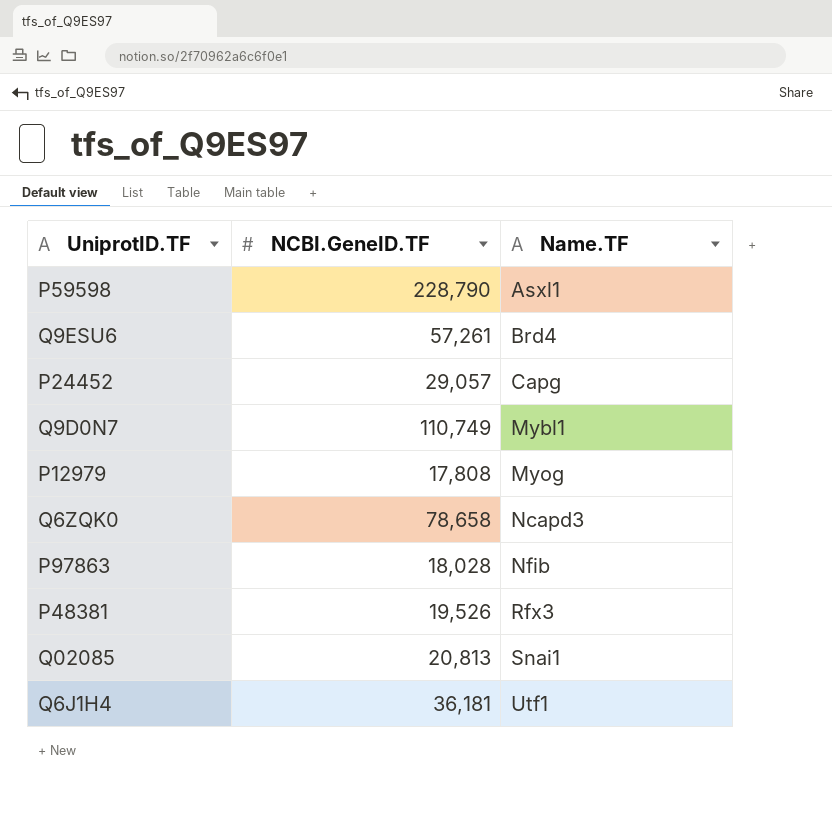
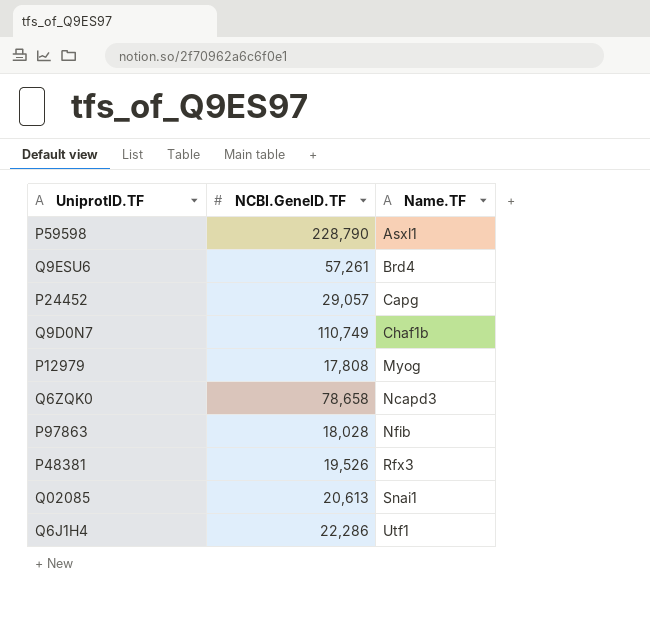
Q9D0N7 | Name.TF: Mybl1 -> Chaf1b
Q02085 | NCBI.GeneID.TF: 20,813 -> 20,613
Q6J1H4 | NCBI.GeneID.TF: 36,181 -> 22,286

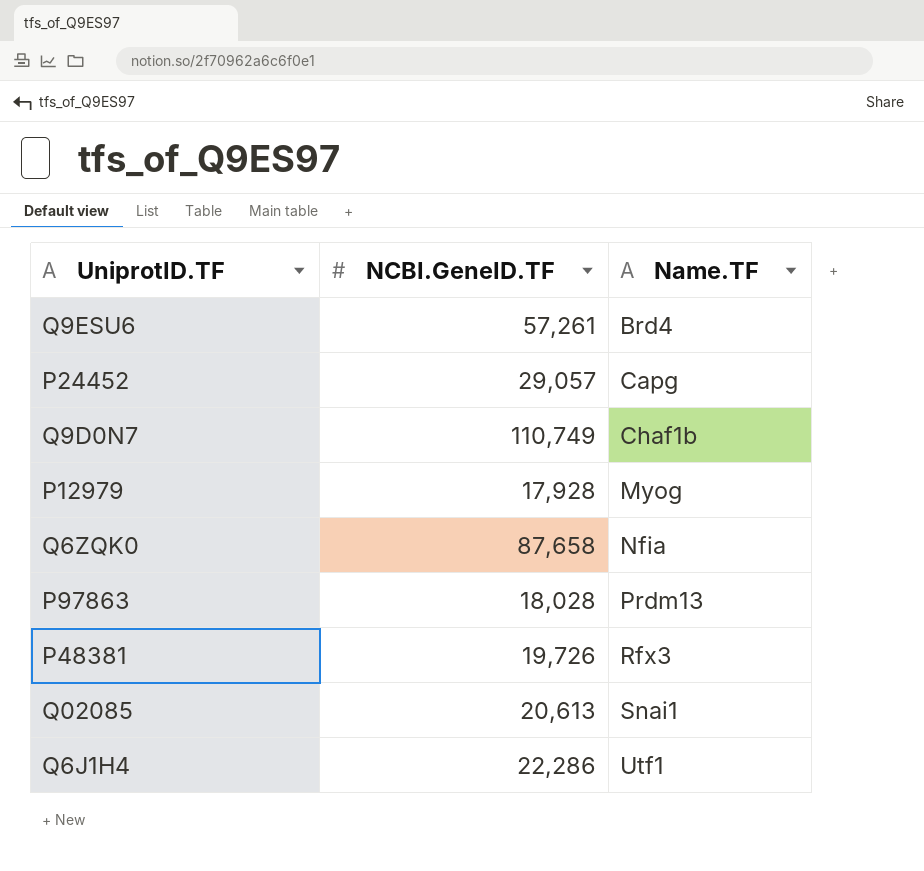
row P59598: 228,790 | Asxl1 -> none
P12979 | NCBI.GeneID.TF: 17,808 -> 17,928
Q6ZQK0 | NCBI.GeneID.TF: 78,658 -> 87,658
Q6ZQK0 | Name.TF: Ncapd3 -> Nfia
P97863 | Name.TF: Nfib -> Prdm13
P48381 | NCBI.GeneID.TF: 19,526 -> 19,726

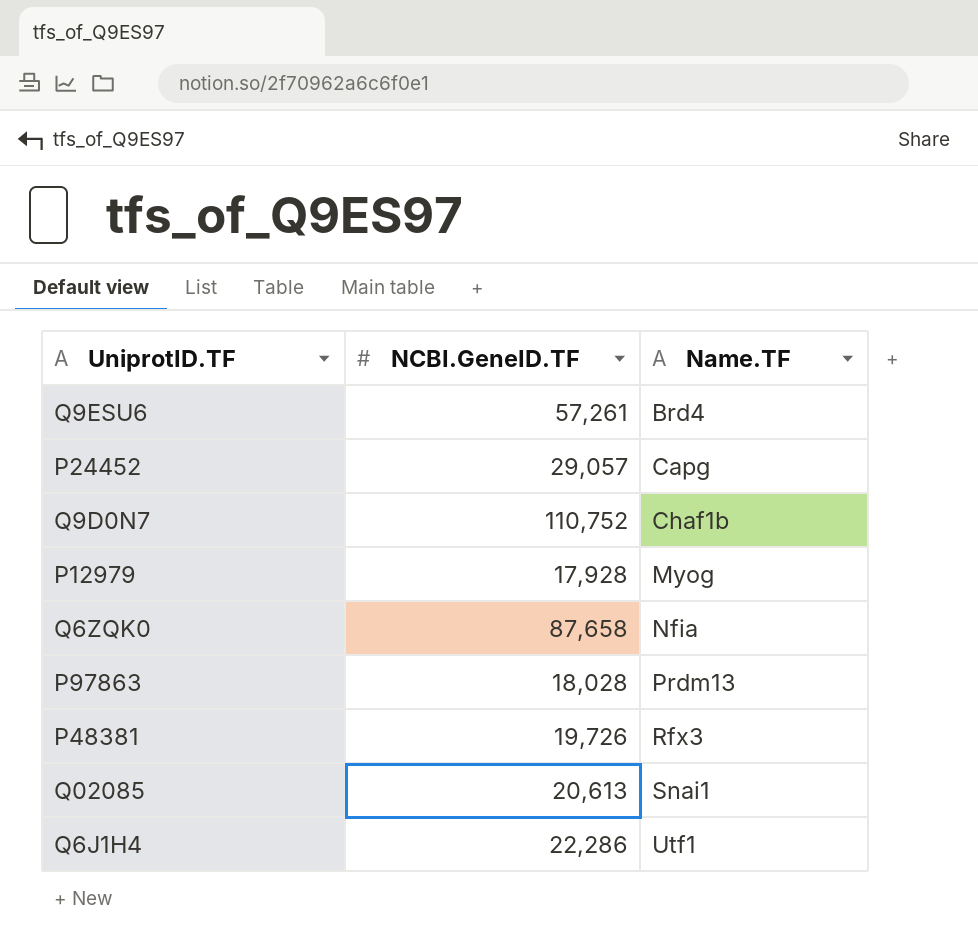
Q9D0N7 | NCBI.GeneID.TF: 110,749 -> 110,752

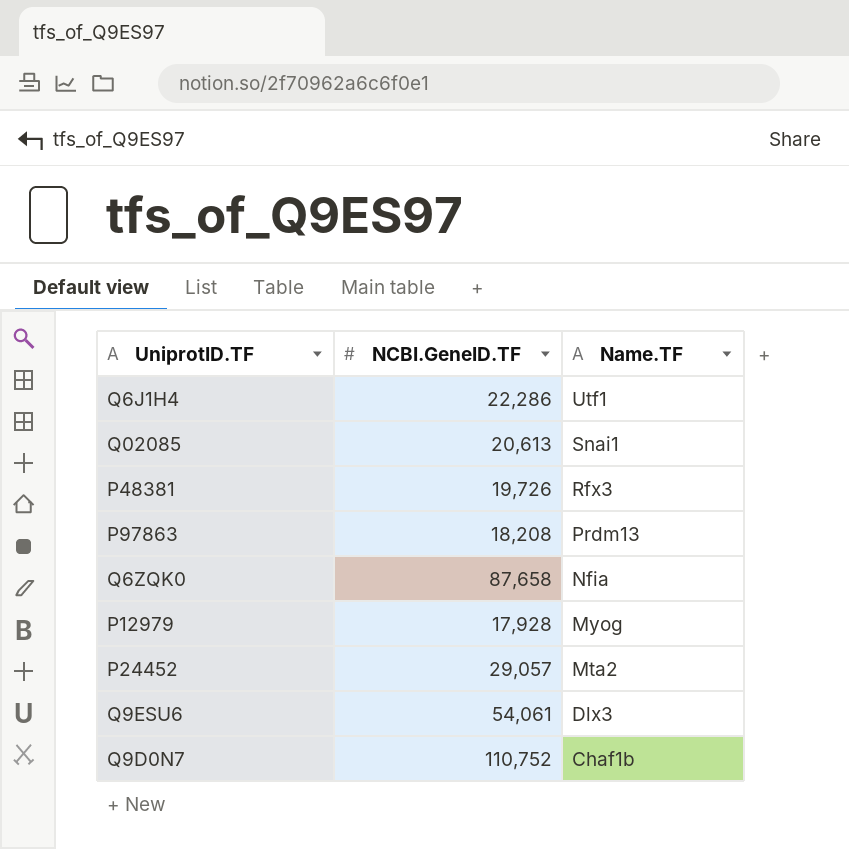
row order: Name.TF ascending -> Name.TF descending
P97863 | NCBI.GeneID.TF: 18,028 -> 18,208
P24452 | Name.TF: Capg -> Mta2
Q9ESU6 | NCBI.GeneID.TF: 57,261 -> 54,061
Q9ESU6 | Name.TF: Brd4 -> Dlx3

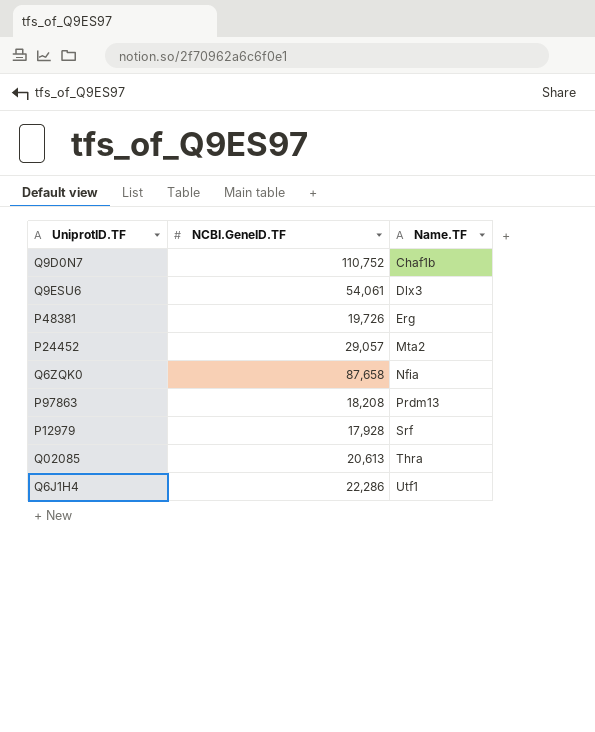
row order: Name.TF descending -> Name.TF ascending
P48381 | Name.TF: Rfx3 -> Erg
P12979 | Name.TF: Myog -> Srf
Q02085 | Name.TF: Snai1 -> Thra

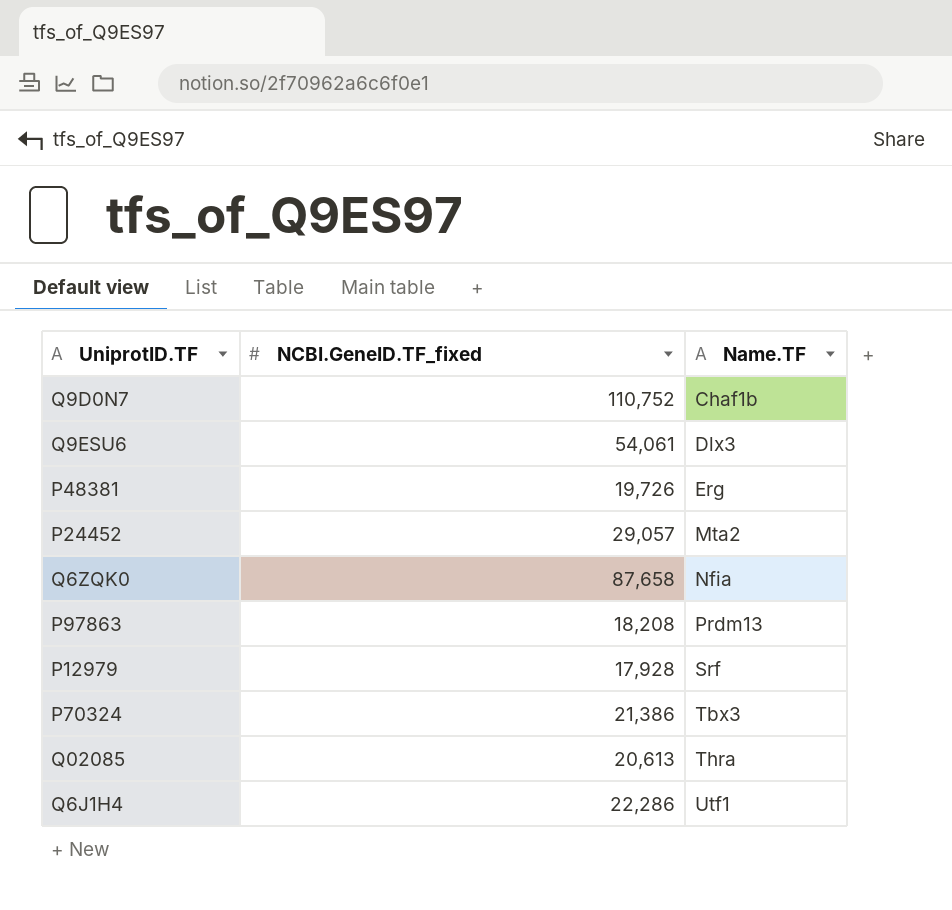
column name: NCBI.GeneID.TF -> NCBI.GeneID.TF_fixed
row P70324: none -> 21,386 | Tbx3

